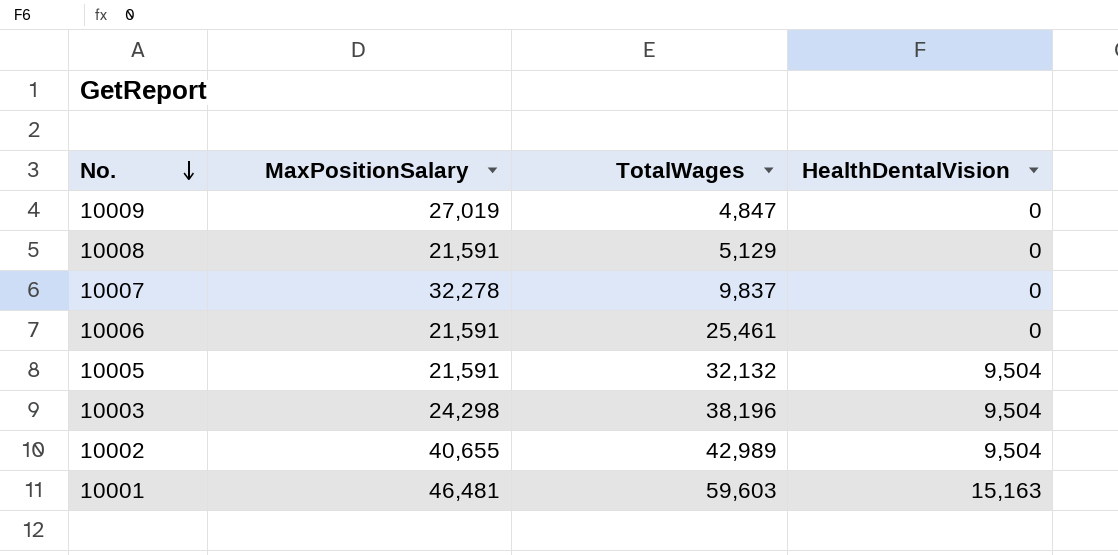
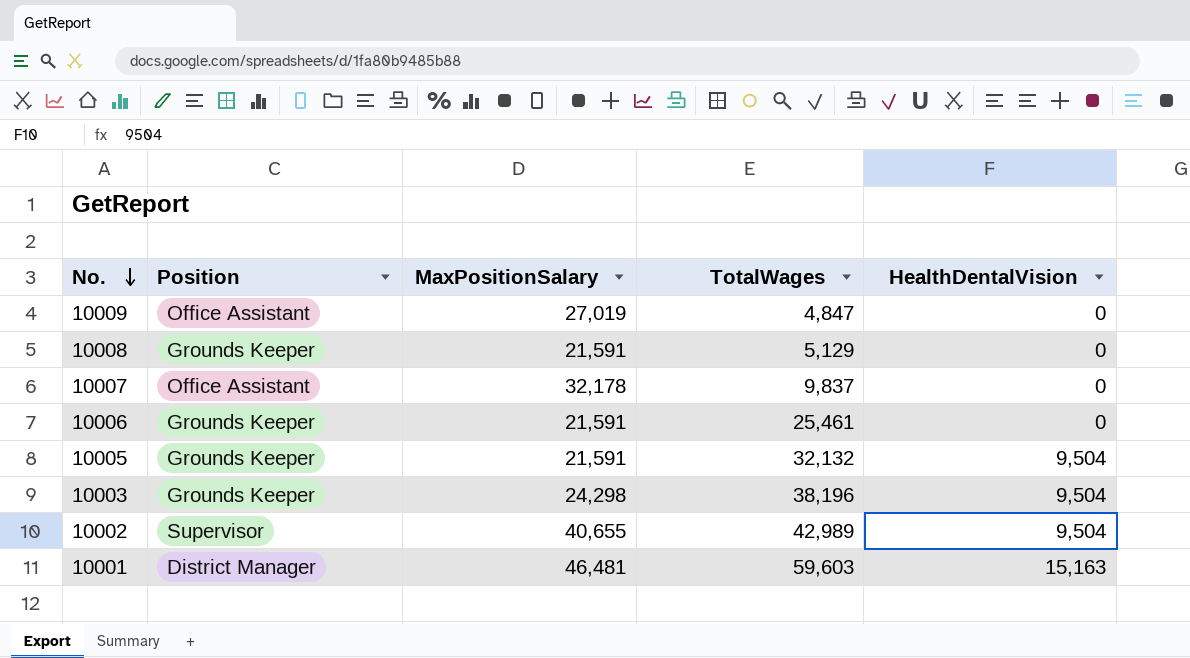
column Position | position: none -> 2
10007 | MaxPositionSalary: 32,278 -> 32,178

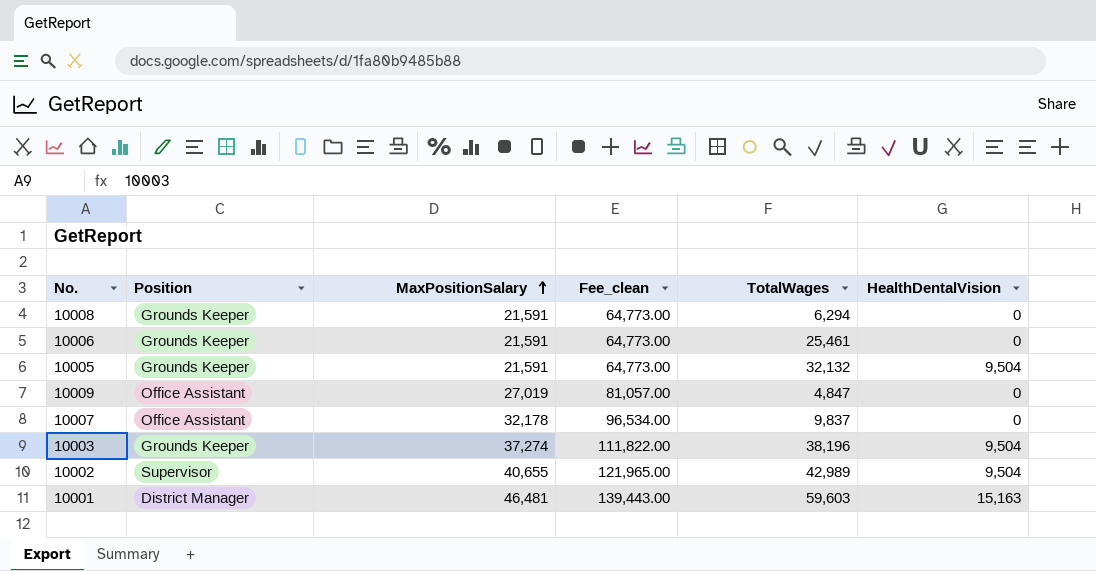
row order: No. descending -> MaxPositionSalary ascending
column Fee_clean | formula: none -> [MaxPositionSalary] * 3
10008 | TotalWages: 5,129 -> 6,294
10003 | MaxPositionSalary: 24,298 -> 37,274

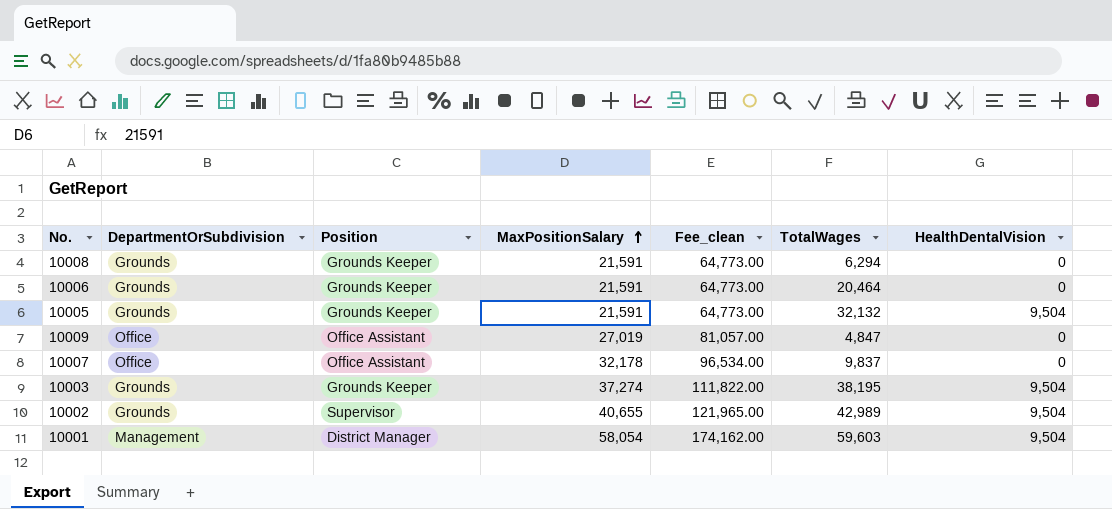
column DepartmentOrSubdivision | position: none -> 2
10006 | TotalWages: 25,461 -> 20,464
10003 | TotalWages: 38,196 -> 38,195
10001 | MaxPositionSalary: 46,481 -> 58,054
10001 | Fee_clean: 139,443.00 -> 174,162.00
10001 | HealthDentalVision: 15,163 -> 9,504

